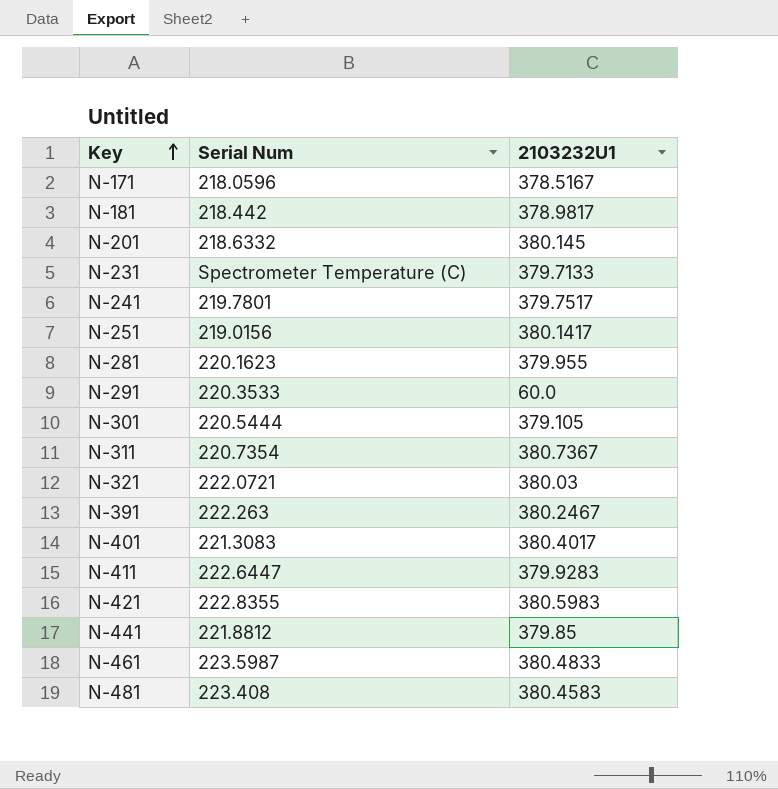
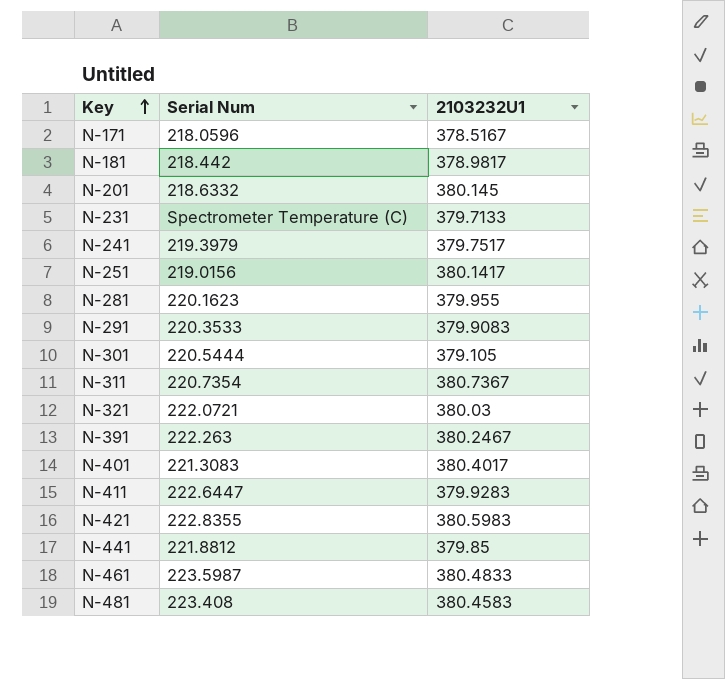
N-241 | Serial Num: 219.7801 -> 219.3979
N-291 | 2103232U1: 60.0 -> 379.9083

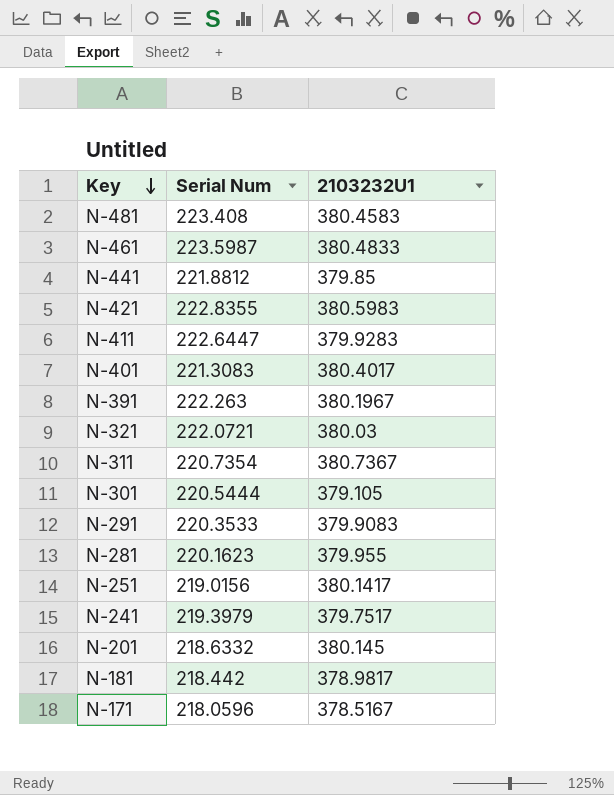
row order: Key ascending -> Key descending
row N-231: Spectrometer Temperature (C) | 379.7133 -> none
N-391 | 2103232U1: 380.2467 -> 380.1967

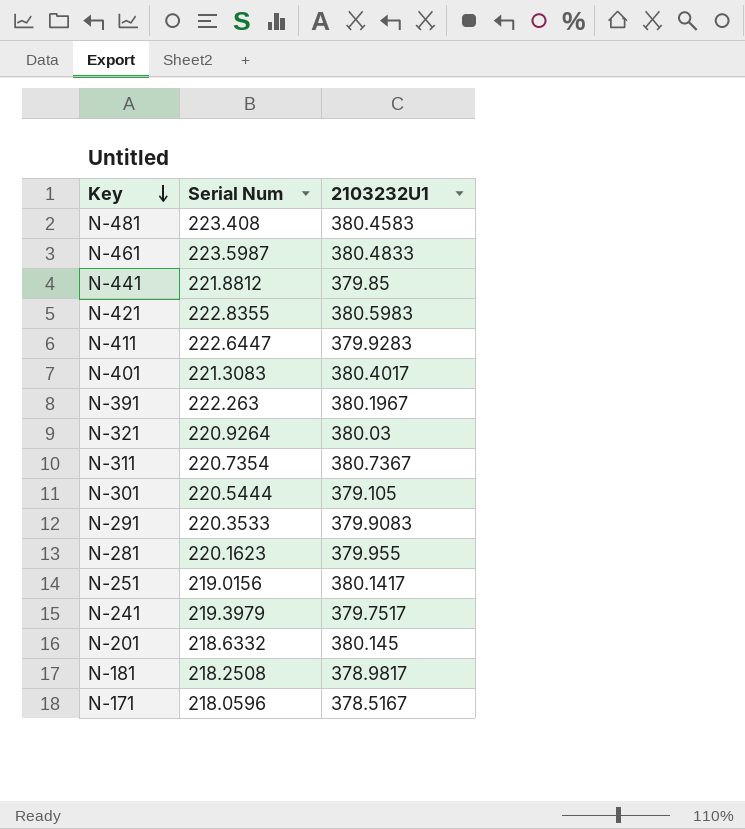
N-321 | Serial Num: 222.0721 -> 220.9264
N-181 | Serial Num: 218.442 -> 218.2508

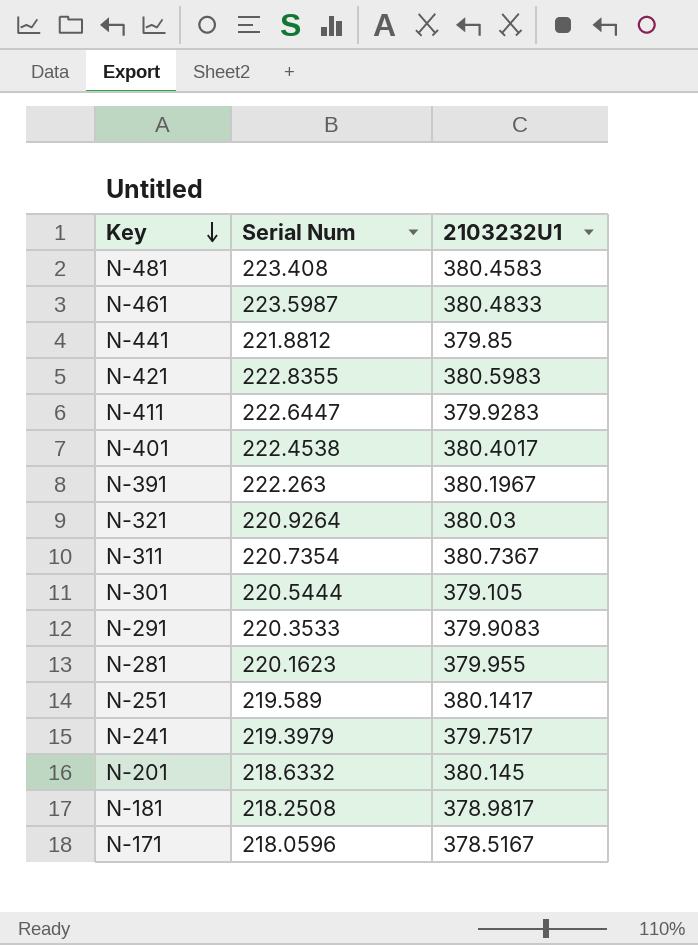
N-401 | Serial Num: 221.3083 -> 222.4538
N-251 | Serial Num: 219.0156 -> 219.589

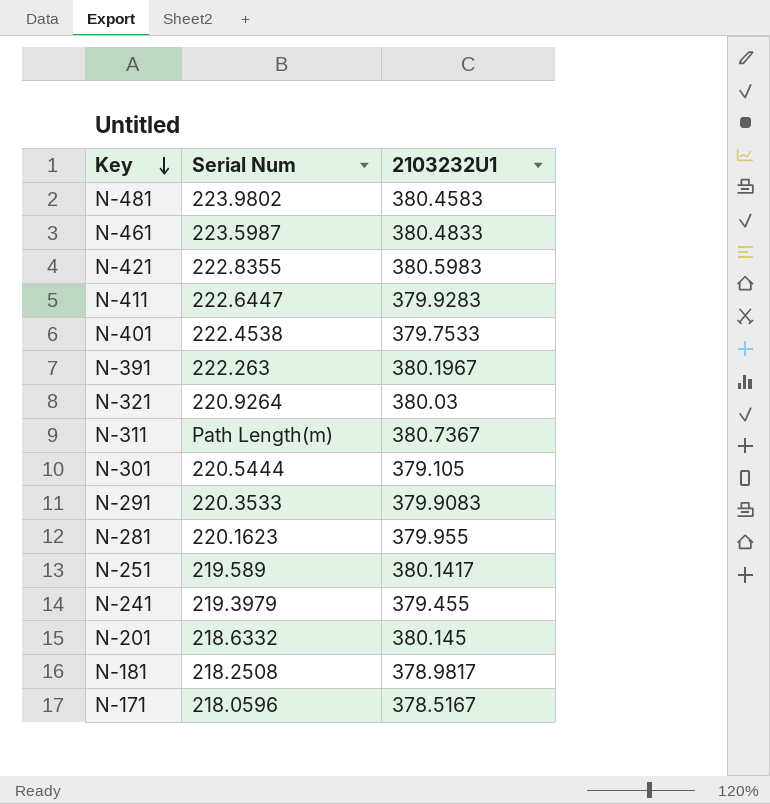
row N-441: 221.8812 | 379.85 -> none
N-481 | Serial Num: 223.408 -> 223.9802
N-401 | 2103232U1: 380.4017 -> 379.7533
N-311 | Serial Num: 220.7354 -> Path Length(m)
N-241 | 2103232U1: 379.7517 -> 379.455

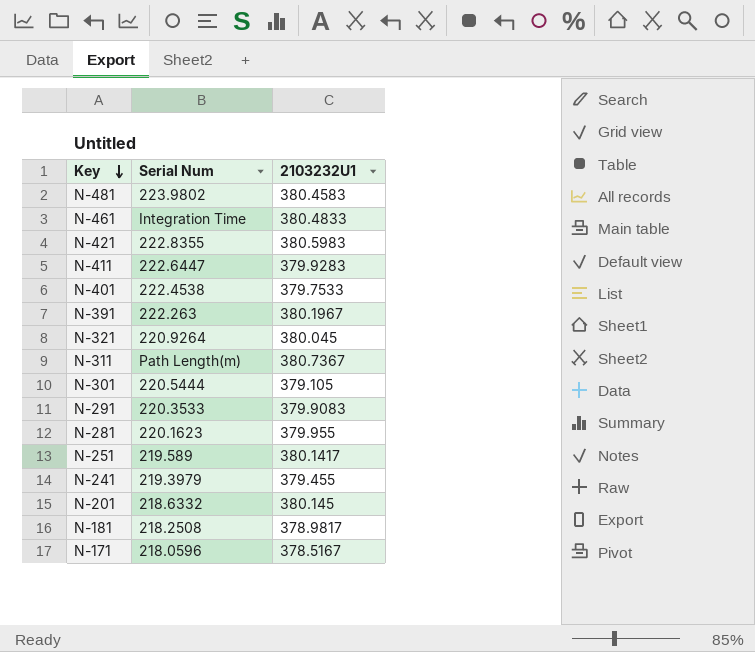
N-461 | Serial Num: 223.5987 -> Integration Time
N-321 | 2103232U1: 380.03 -> 380.045

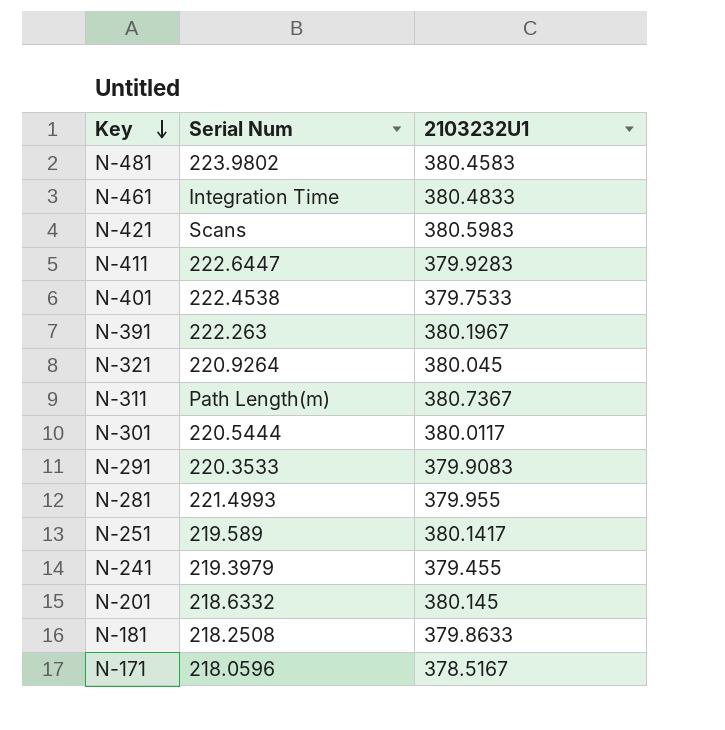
N-421 | Serial Num: 222.8355 -> Scans
N-301 | 2103232U1: 379.105 -> 380.0117
N-281 | Serial Num: 220.1623 -> 221.4993
N-181 | 2103232U1: 378.9817 -> 379.8633

